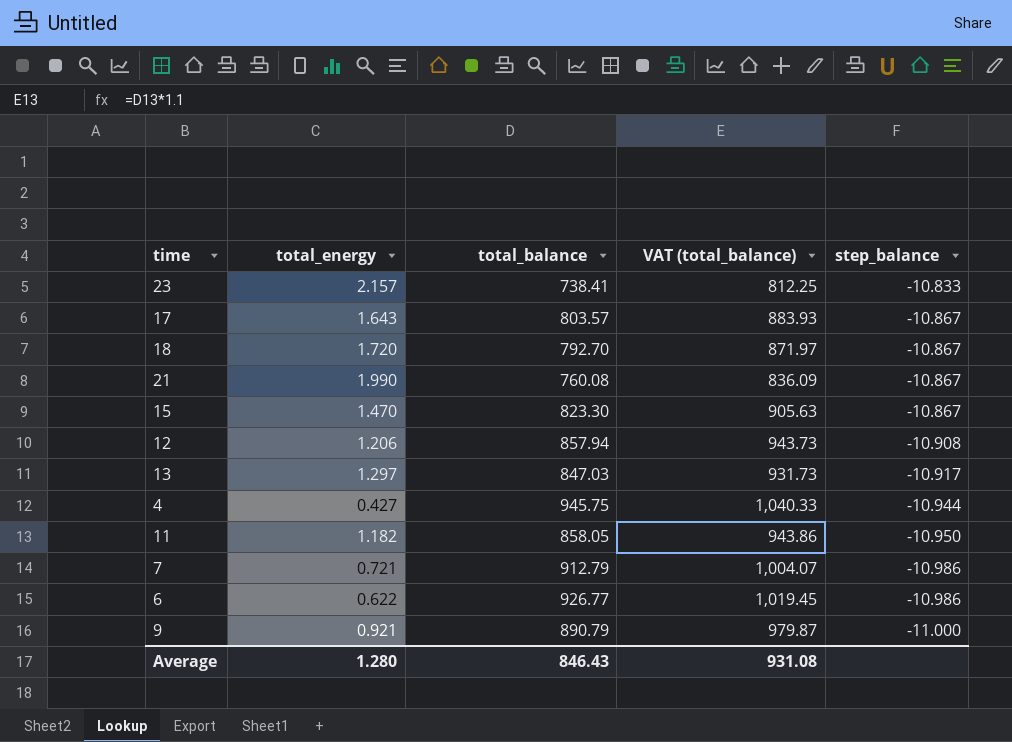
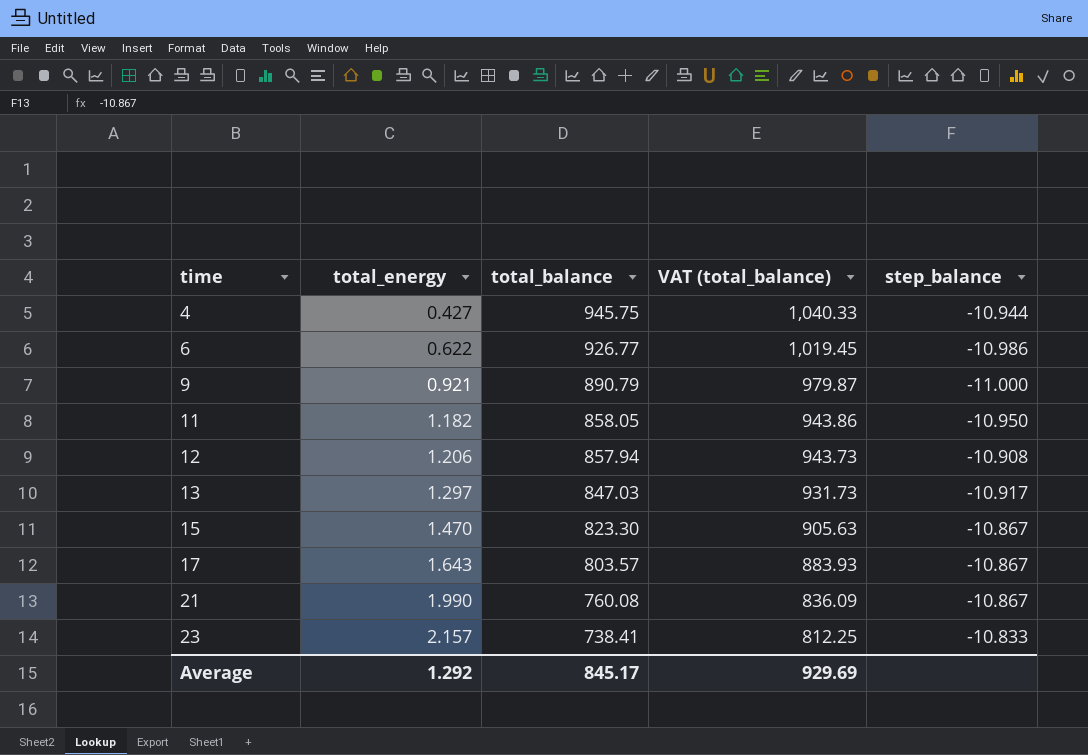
row order: step_balance descending -> time ascending
row 18: 1.720 | 792.70 | 871.97 | -10.867 -> none
row 7: 0.721 | 912.79 | 1,004.07 | -10.986 -> none
Average | total_energy: 1.280 -> 1.292
Average | total_balance: 846.43 -> 845.17
Average | VAT (total_balance): 931.08 -> 929.69

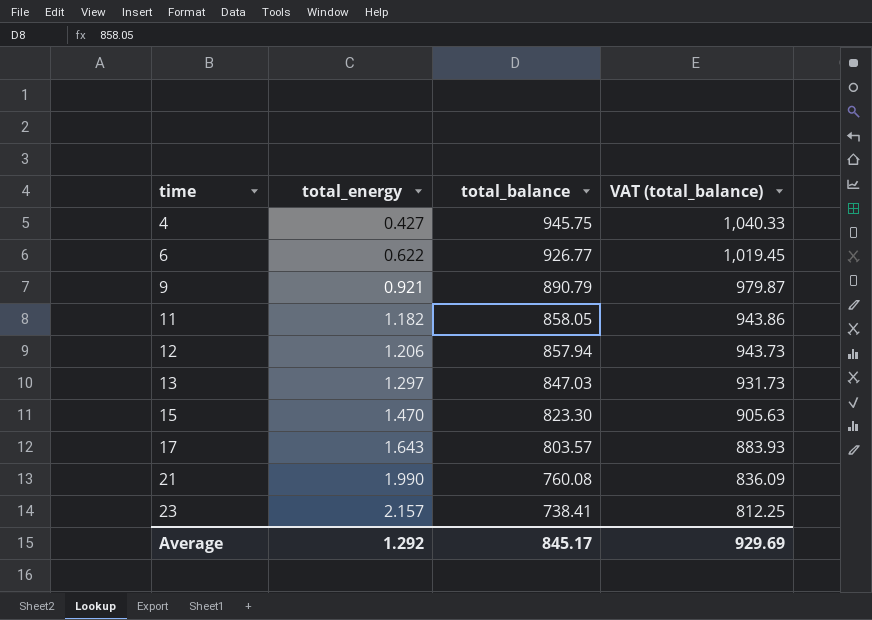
column step_balance | position: 5 -> none

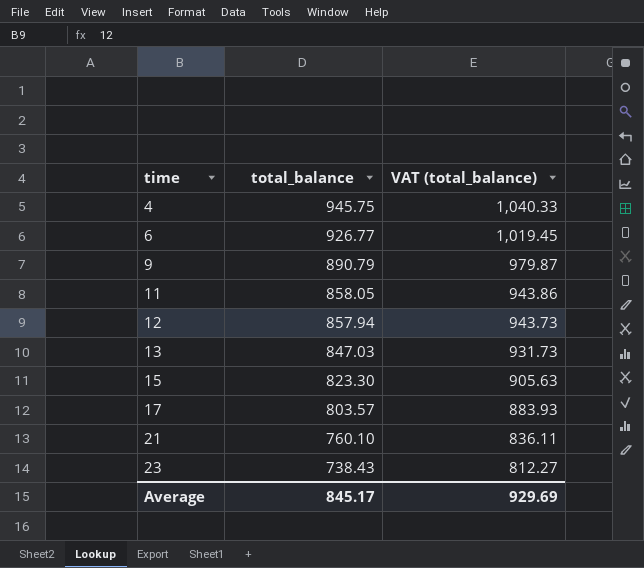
column total_energy | position: 2 -> none
21 | total_balance: 760.08 -> 760.10
21 | VAT (total_balance): 836.09 -> 836.11
23 | total_balance: 738.41 -> 738.43
23 | VAT (total_balance): 812.25 -> 812.27

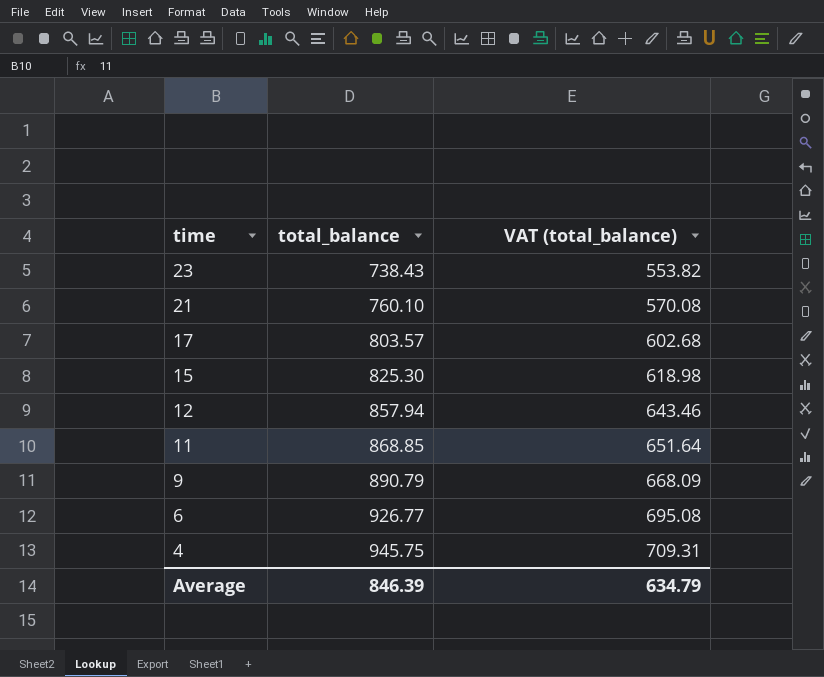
row order: time ascending -> time descending
column VAT (total_balance) | formula: [total_balance] * 1.1 -> [total_balance] * 0.75
row 13: 847.03 | 931.73 -> none
15 | total_balance: 823.30 -> 825.30
11 | total_balance: 858.05 -> 868.85
Average | total_balance: 845.17 -> 846.39
Average | VAT (total_balance): 929.69 -> 634.79

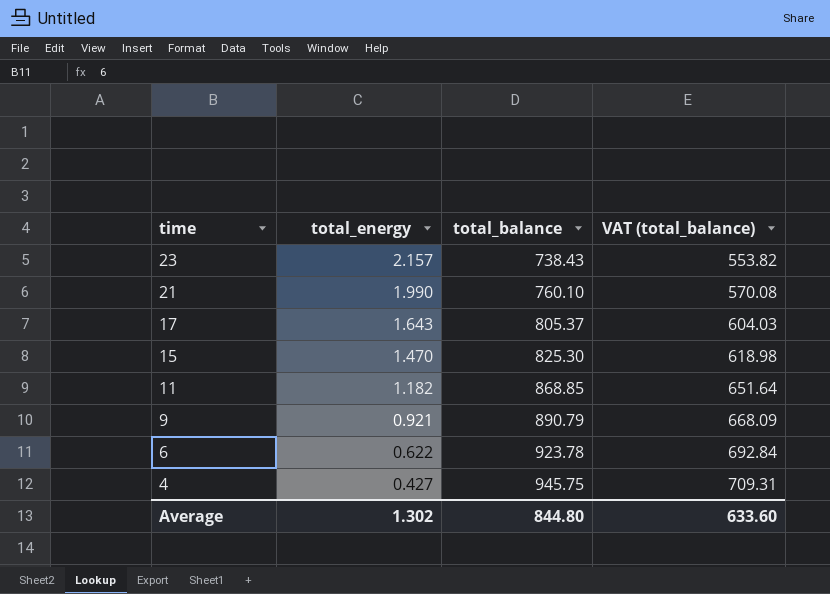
column total_energy | position: none -> 2
row 12: 857.94 | 643.46 -> none
17 | total_balance: 803.57 -> 805.37
17 | VAT (total_balance): 602.68 -> 604.03
6 | total_balance: 926.77 -> 923.78
6 | VAT (total_balance): 695.08 -> 692.84
Average | total_balance: 846.39 -> 844.80
Average | VAT (total_balance): 634.79 -> 633.60

